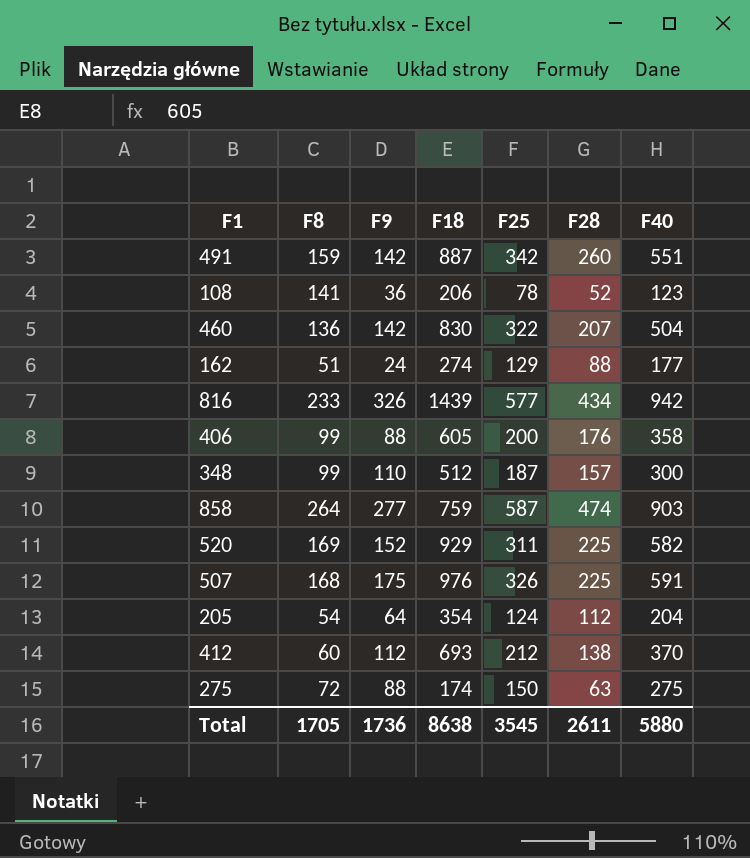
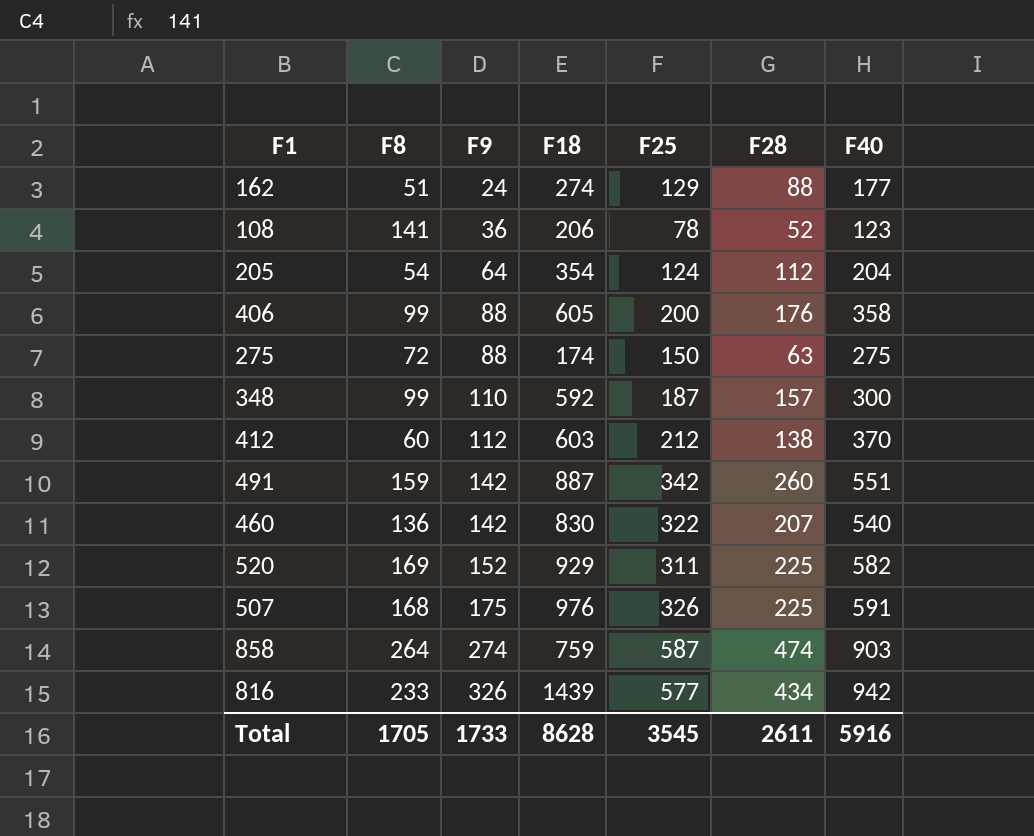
row order: none -> F9 ascending
348 | F18: 512 -> 592
412 | F18: 693 -> 603
460 | F40: 504 -> 540
858 | F9: 277 -> 274
Total | F9: 1736 -> 1733
Total | F18: 8638 -> 8628
Total | F40: 5880 -> 5916

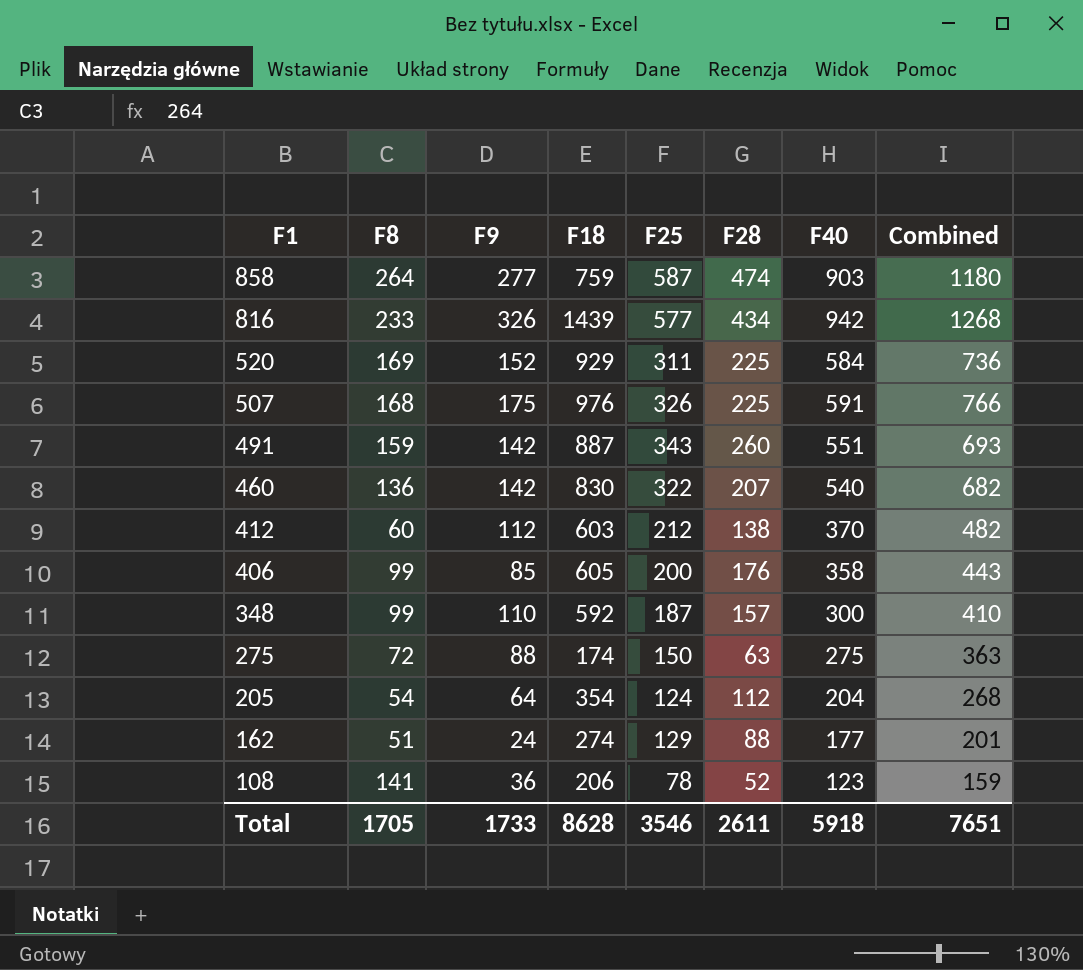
row order: F9 ascending -> F1 descending
column Combined | formula: none -> [F9] + [F40]
858 | F9: 274 -> 277
520 | F40: 582 -> 584
491 | F25: 342 -> 343
406 | F9: 88 -> 85
Total | F25: 3545 -> 3546
Total | F40: 5916 -> 5918

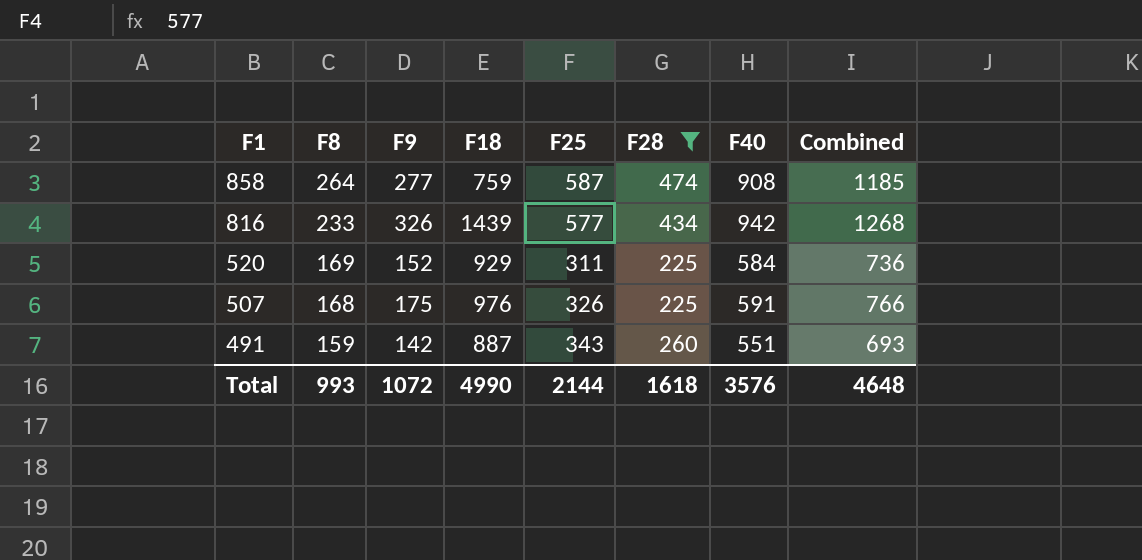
filter: none -> F28 >= 225
858 | F40: 903 -> 908
858 | Combined: 1180 -> 1185
Total | F8: 1705 -> 993
Total | F9: 1733 -> 1072
Total | F18: 8628 -> 4990
Total | F25: 3546 -> 2144
Total | F28: 2611 -> 1618
Total | F40: 5918 -> 3576
Total | Combined: 7651 -> 4648

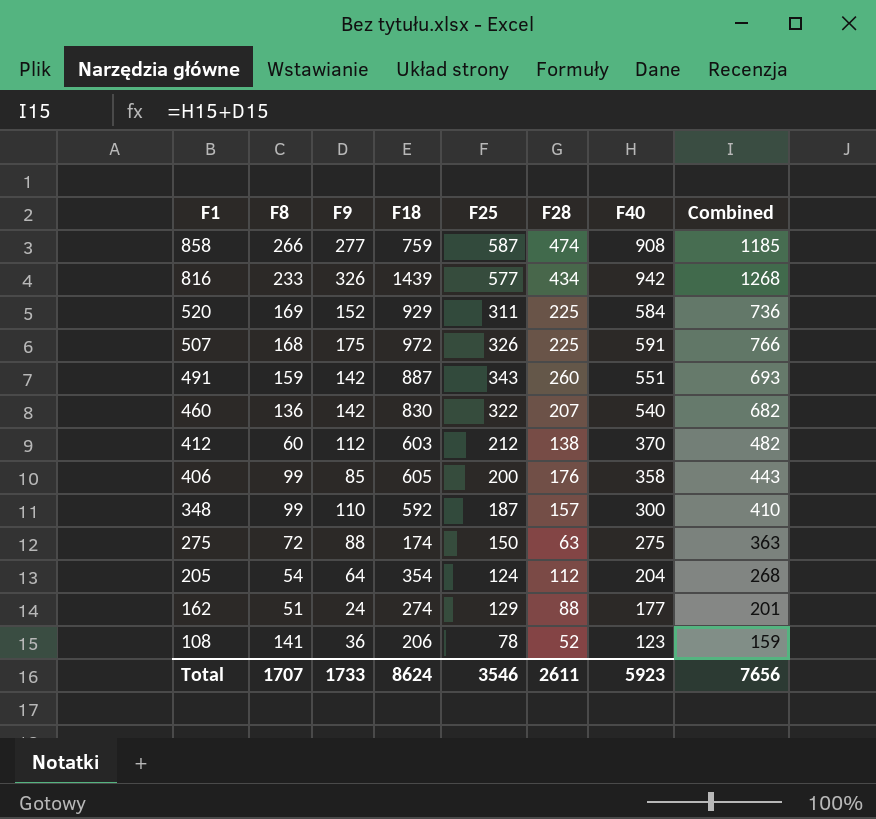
filter: F28 >= 225 -> none
858 | F8: 264 -> 266
507 | F18: 976 -> 972
Total | F8: 993 -> 1707
Total | F9: 1072 -> 1733
Total | F18: 4990 -> 8624
Total | F25: 2144 -> 3546
Total | F28: 1618 -> 2611
Total | F40: 3576 -> 5923
Total | Combined: 4648 -> 7656

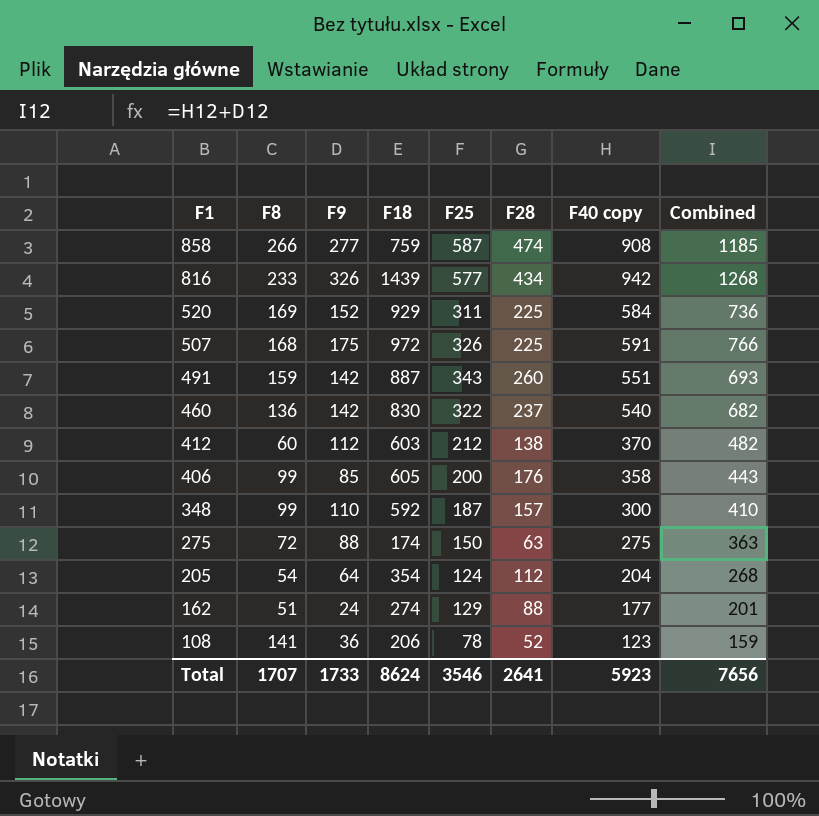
column name: F40 -> F40 copy
460 | F28: 207 -> 237
Total | F28: 2611 -> 2641

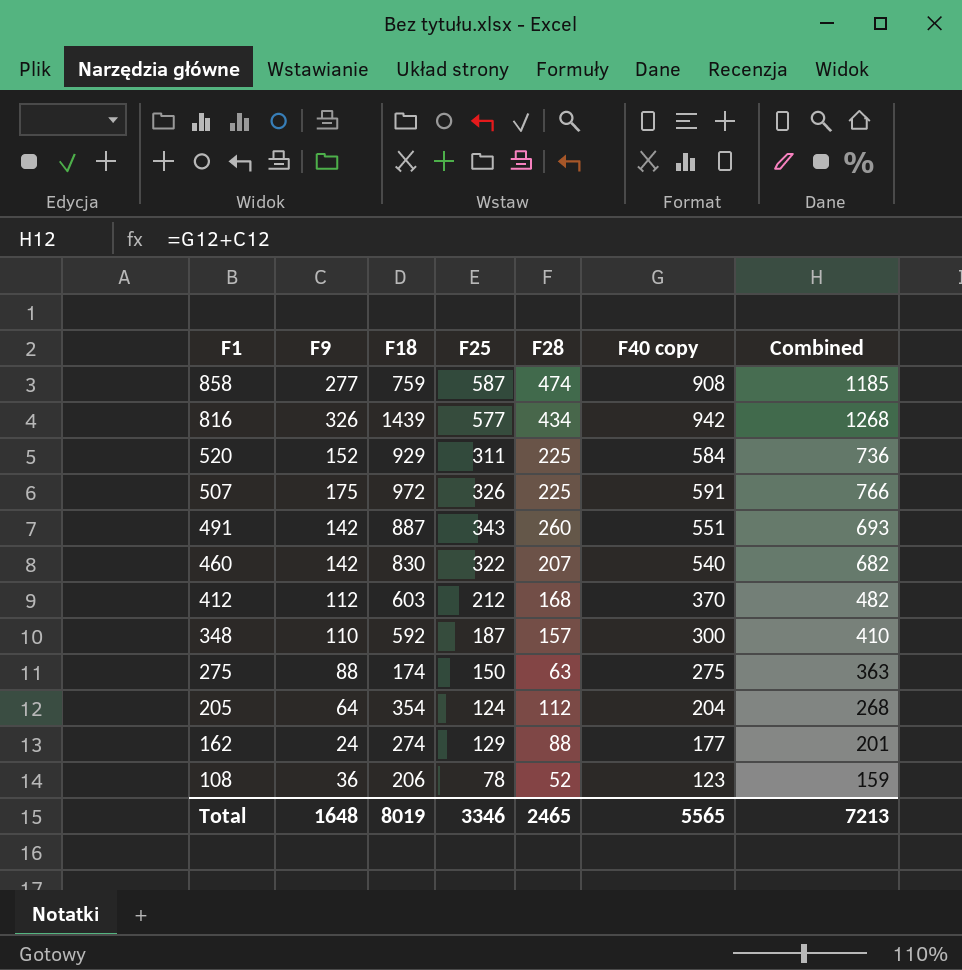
column F8 | position: 2 -> none
row 406: 99 | 85 | 605 | 200 | 176 | 358 | 443 -> none
460 | F28: 237 -> 207
412 | F28: 138 -> 168
Total | F9: 1733 -> 1648
Total | F18: 8624 -> 8019
Total | F25: 3546 -> 3346
Total | F28: 2641 -> 2465
Total | F40 copy: 5923 -> 5565
Total | Combined: 7656 -> 7213

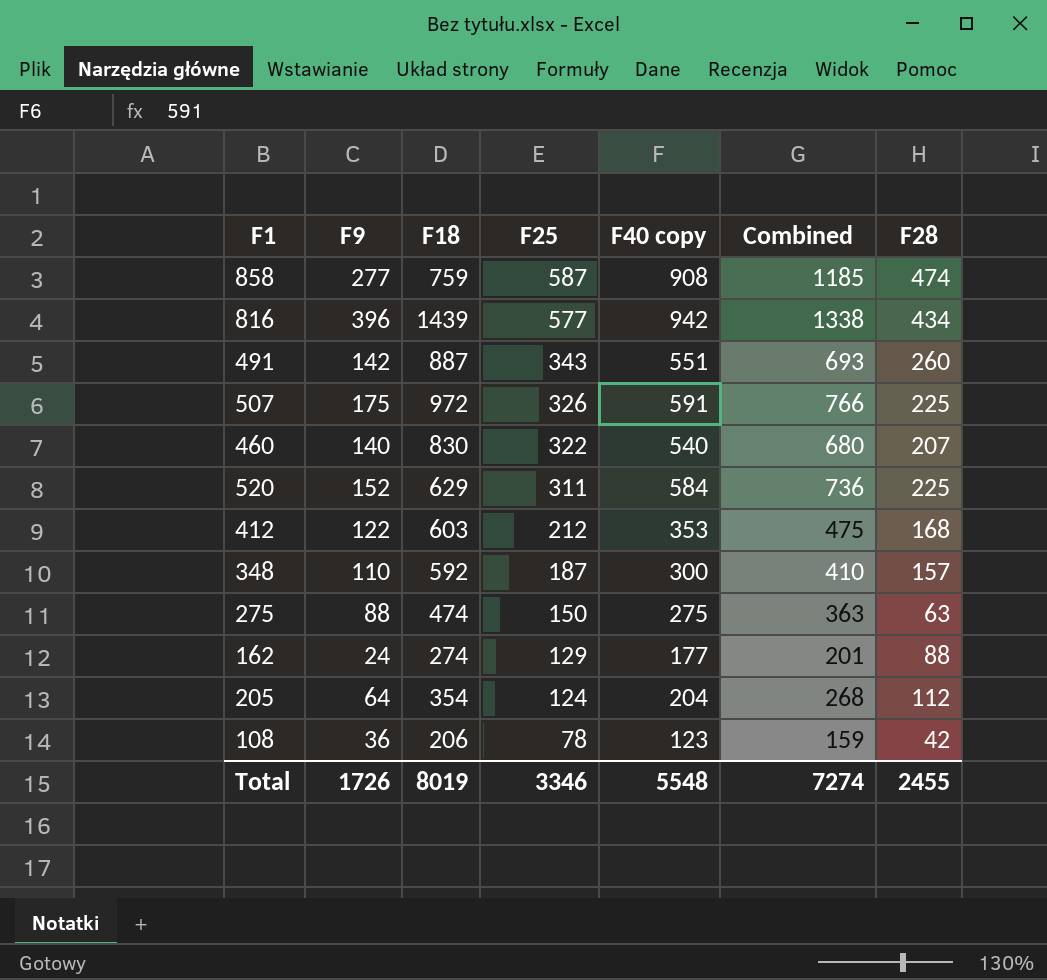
row order: F1 descending -> F25 descending
column F28 | position: 5 -> 7
816 | F9: 326 -> 396
816 | Combined: 1268 -> 1338
460 | F9: 142 -> 140
460 | Combined: 682 -> 680
520 | F18: 929 -> 629
412 | F9: 112 -> 122
412 | F40 copy: 370 -> 353
412 | Combined: 482 -> 475
275 | F18: 174 -> 474
108 | F28: 52 -> 42
Total | F9: 1648 -> 1726
Total | F40 copy: 5565 -> 5548
Total | Combined: 7213 -> 7274
Total | F28: 2465 -> 2455

